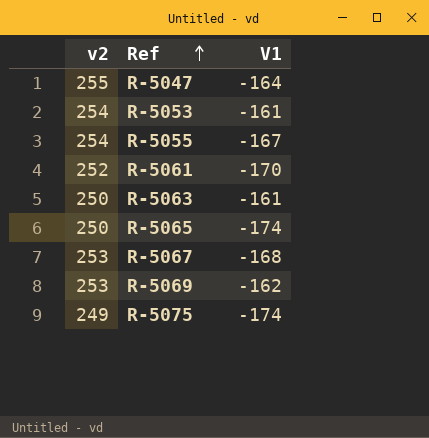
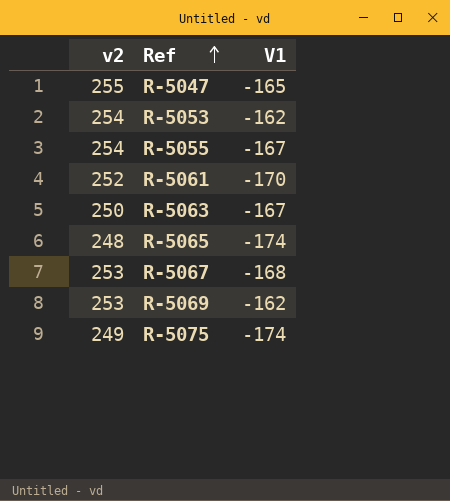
R-5047 | V1: -164 -> -165
R-5053 | V1: -161 -> -162
R-5063 | V1: -161 -> -167
R-5065 | v2: 250 -> 248

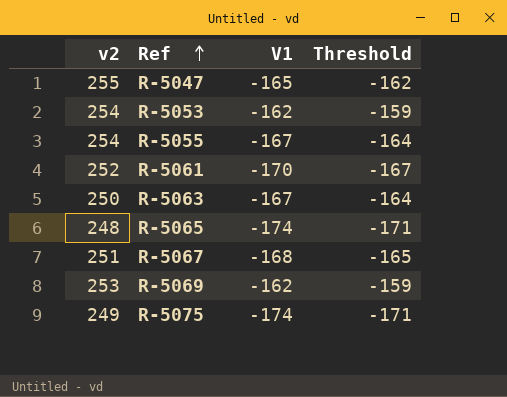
column Threshold | formula: none -> [V1] + 3
R-5067 | v2: 253 -> 251

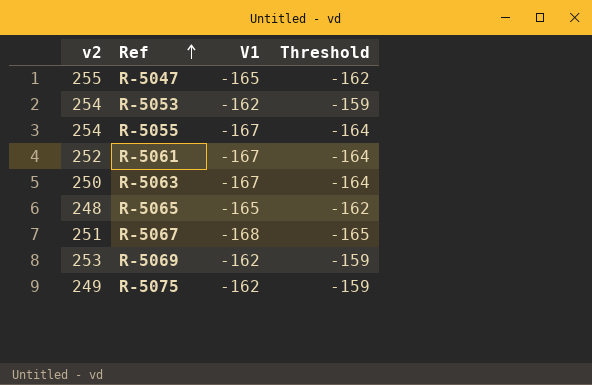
R-5061 | V1: -170 -> -167
R-5061 | Threshold: -167 -> -164
R-5065 | V1: -174 -> -165
R-5065 | Threshold: -171 -> -162
R-5075 | V1: -174 -> -162
R-5075 | Threshold: -171 -> -159

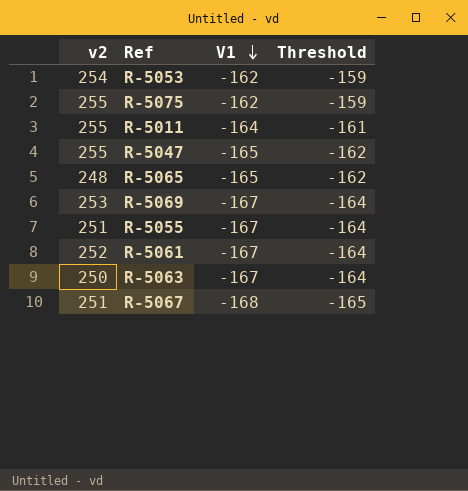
row order: Ref ascending -> V1 descending
R-5075 | v2: 249 -> 255
row R-5011: none -> 255 | -164 | -161
R-5069 | V1: -162 -> -167
R-5069 | Threshold: -159 -> -164
R-5055 | v2: 254 -> 251

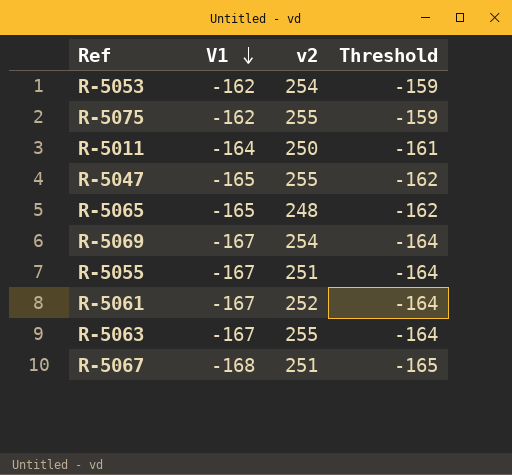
column v2 | position: 1 -> 3
R-5011 | v2: 255 -> 250
R-5069 | v2: 253 -> 254
R-5063 | v2: 250 -> 255

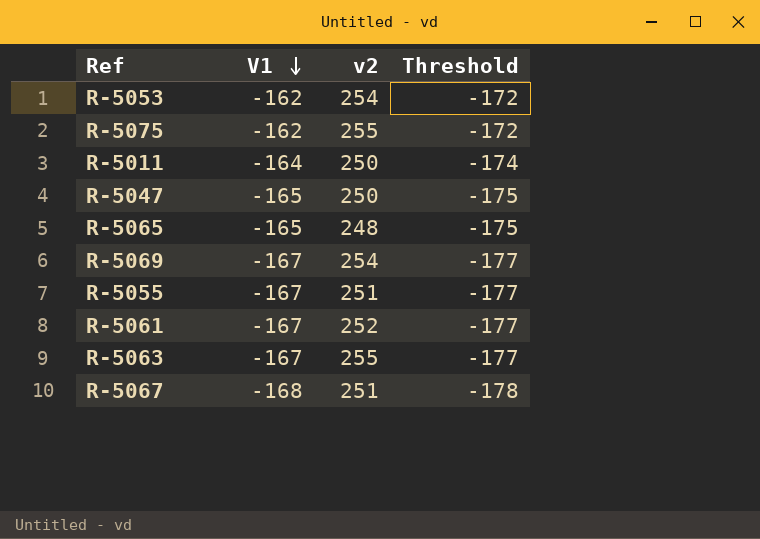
column Threshold | formula: [V1] + 3 -> [V1] - 10
R-5047 | v2: 255 -> 250

